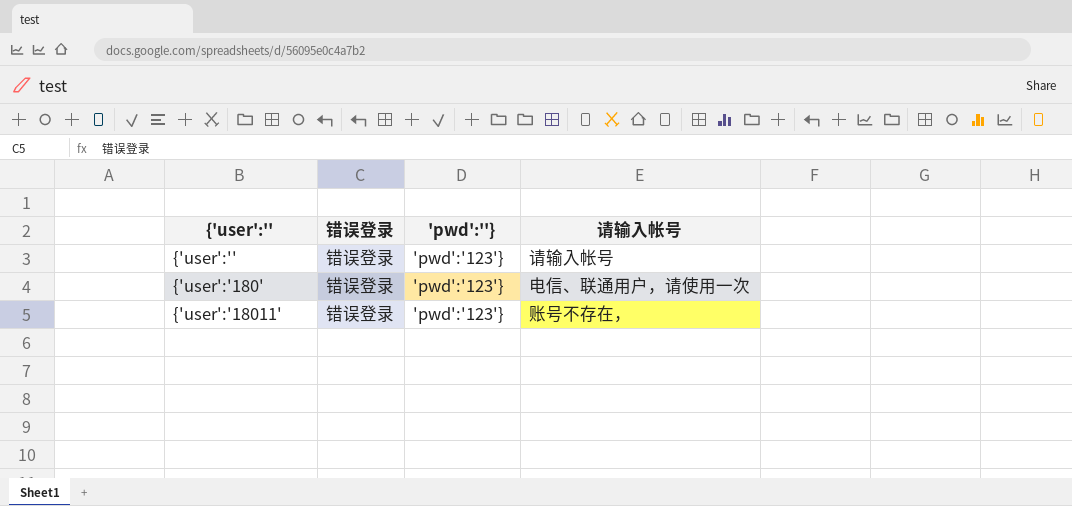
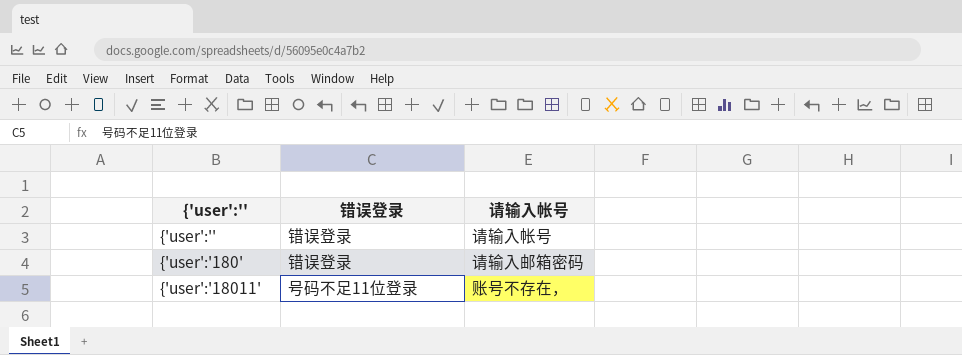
column 'pwd':''} | position: 3 -> none
{'user':'180' | 请输入帐号: 电信、联通用户，请使用一次 -> 请输入邮箱密码
{'user':'18011' | 错误登录: 错误登录 -> 号码不足11位登录

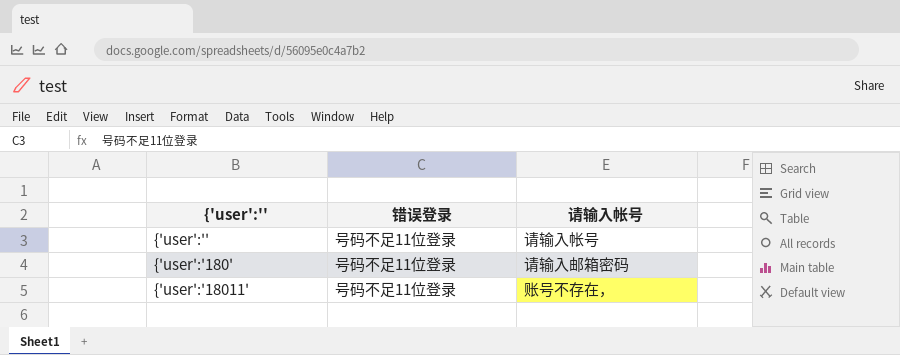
{'user':'' | 错误登录: 错误登录 -> 号码不足11位登录
{'user':'180' | 错误登录: 错误登录 -> 号码不足11位登录

